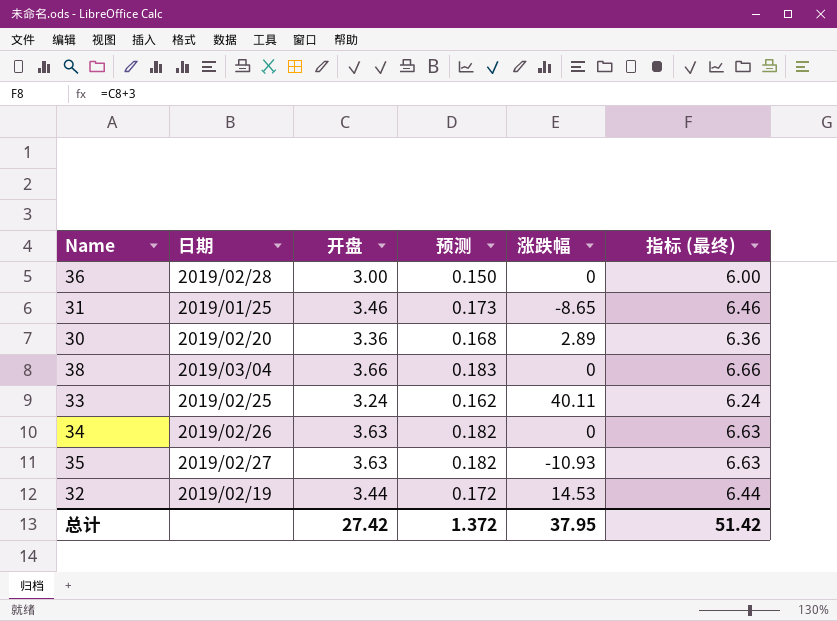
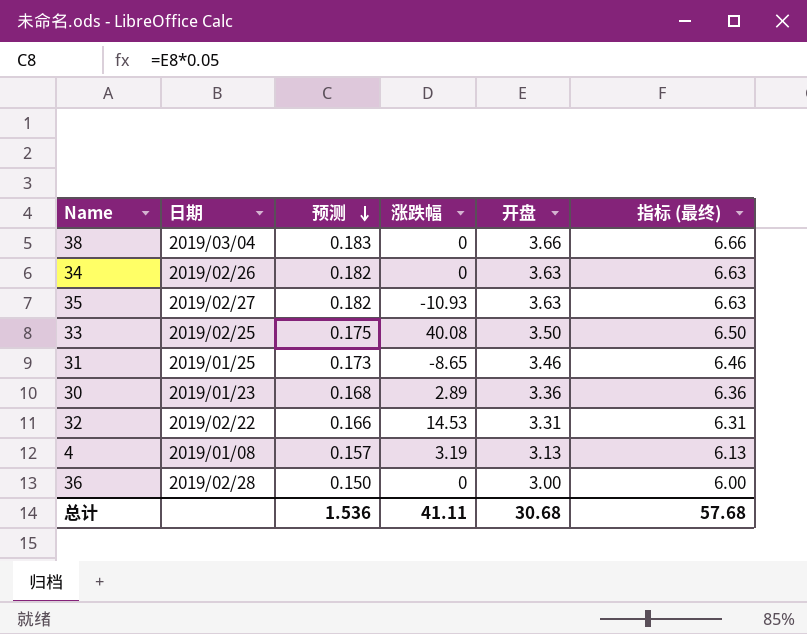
row order: none -> 预测 descending
column 开盘 | position: 3 -> 5
33 | 预测: 0.162 -> 0.175
33 | 涨跌幅: 40.11 -> 40.08
33 | 开盘: 3.24 -> 3.50
33 | 指标 (最终): 6.24 -> 6.50
30 | 日期: 2019/02/20 -> 2019/01/23
32 | 日期: 2019/02/19 -> 2019/02/22
32 | 预测: 0.172 -> 0.166
32 | 开盘: 3.44 -> 3.31
32 | 指标 (最终): 6.44 -> 6.31
row 4: none -> 2019/01/08 | 0.157 | 3.19 | 3.13 | 6.13
总计 | 预测: 1.372 -> 1.536
总计 | 涨跌幅: 37.95 -> 41.11
总计 | 开盘: 27.42 -> 30.68
总计 | 指标 (最终): 51.42 -> 57.68

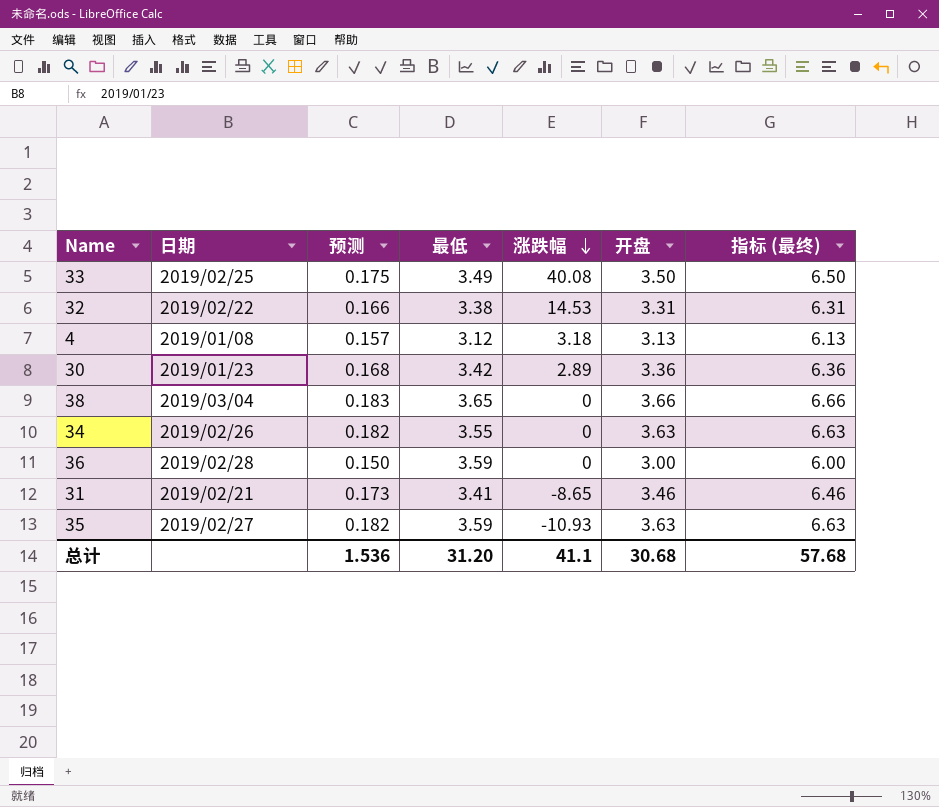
row order: 预测 descending -> 涨跌幅 descending
column 最低 | position: none -> 4
4 | 涨跌幅: 3.19 -> 3.18
31 | 日期: 2019/01/25 -> 2019/02/21
总计 | 涨跌幅: 41.11 -> 41.1

